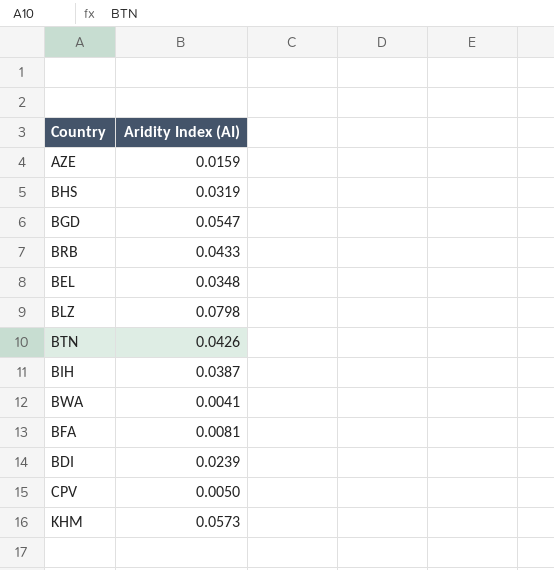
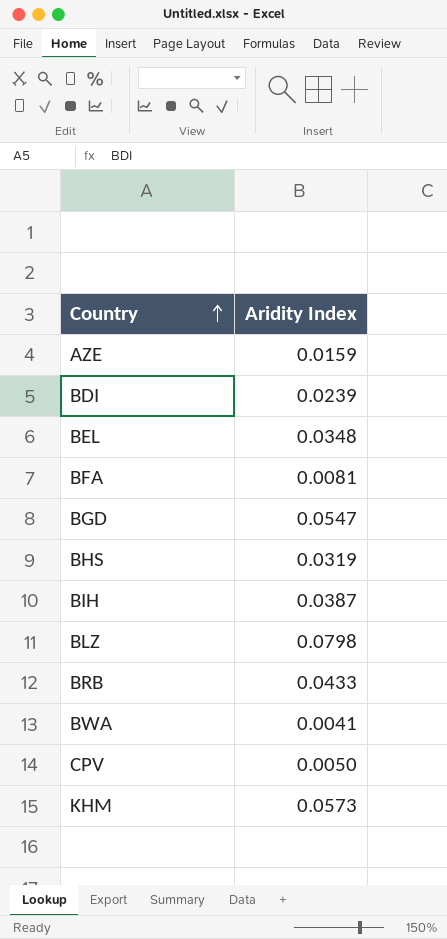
row order: none -> Country ascending
column name: Aridity Index (AI) -> Aridity Index
row BTN: 0.0426 -> none

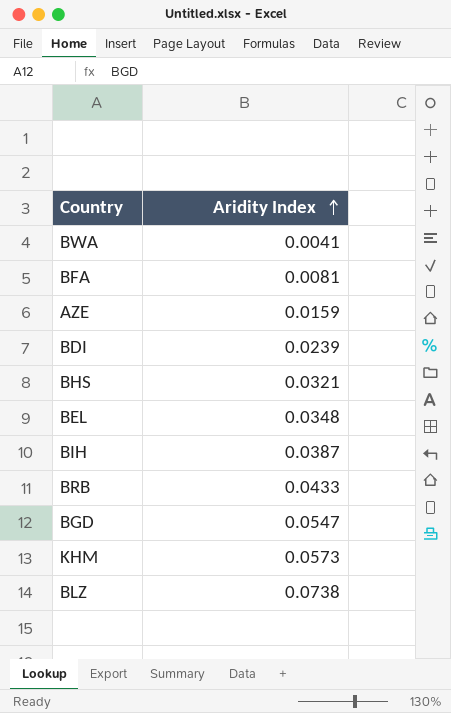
row order: Country ascending -> Aridity Index ascending
row CPV: 0.0050 -> none
BHS | Aridity Index: 0.0319 -> 0.0321
BLZ | Aridity Index: 0.0798 -> 0.0738

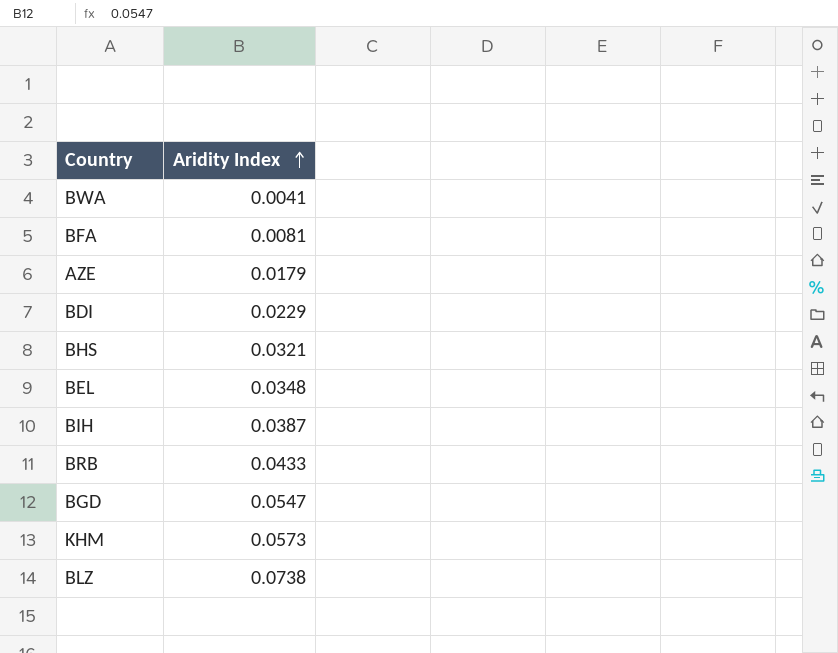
AZE | Aridity Index: 0.0159 -> 0.0179
BDI | Aridity Index: 0.0239 -> 0.0229

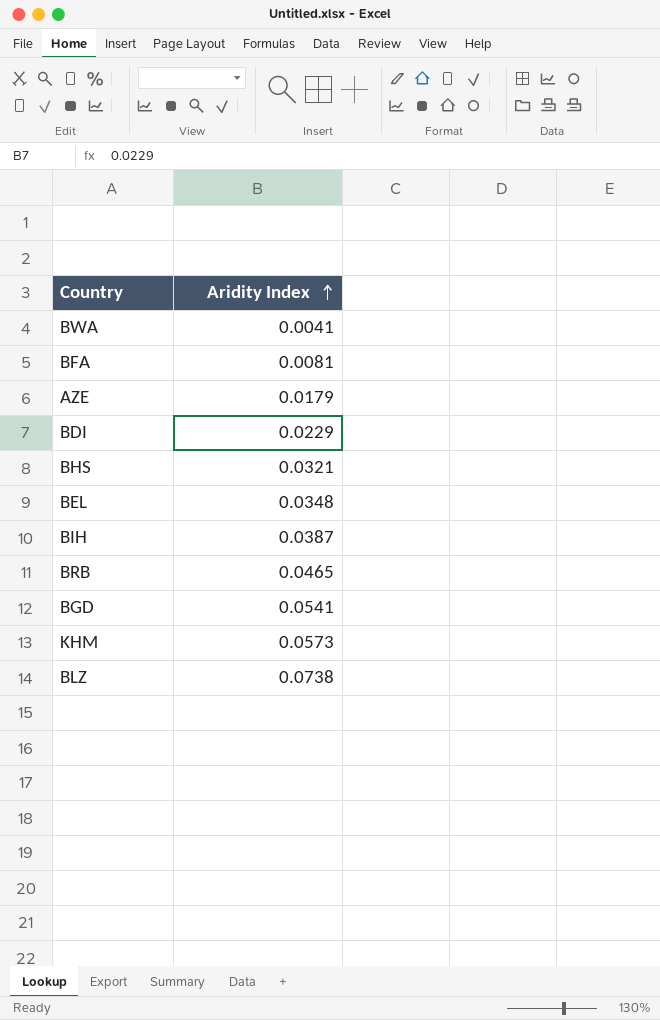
BRB | Aridity Index: 0.0433 -> 0.0465
BGD | Aridity Index: 0.0547 -> 0.0541

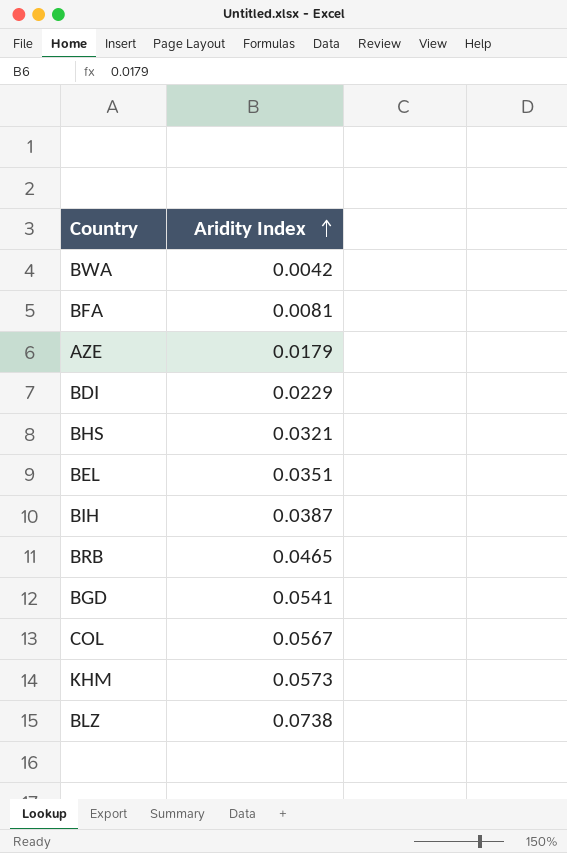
BWA | Aridity Index: 0.0041 -> 0.0042
BEL | Aridity Index: 0.0348 -> 0.0351
row COL: none -> 0.0567

